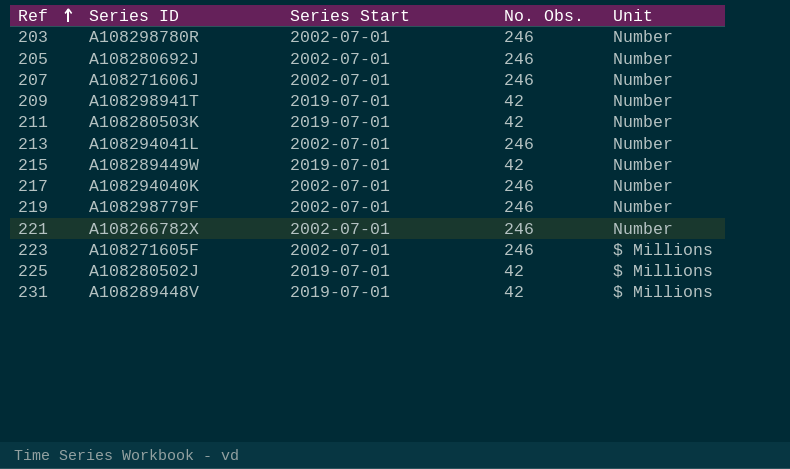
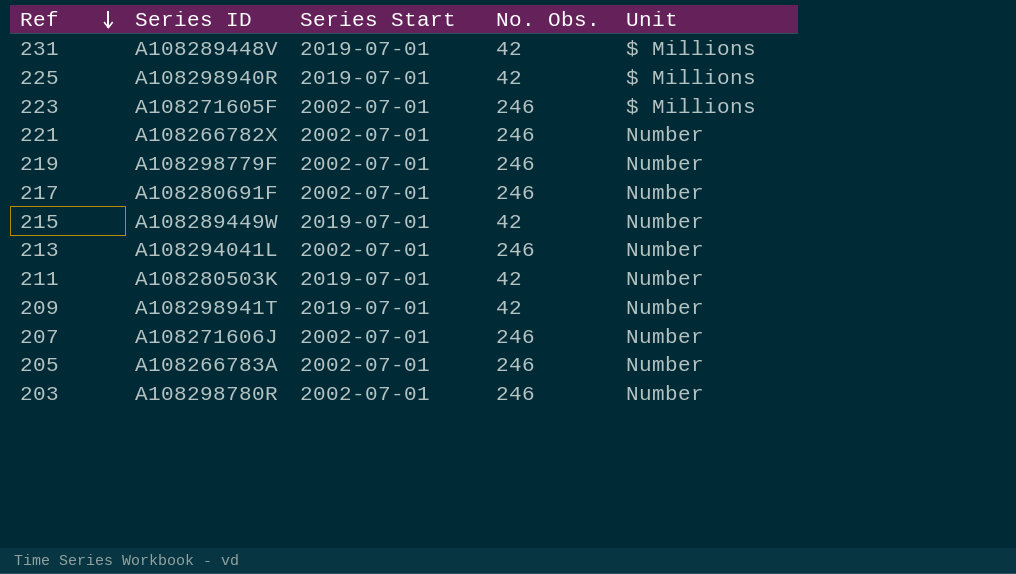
row order: Ref ascending -> Ref descending
225 | Series ID: A108280502J -> A108298940R
217 | Series ID: A108294040K -> A108280691F
205 | Series ID: A108280692J -> A108266783A

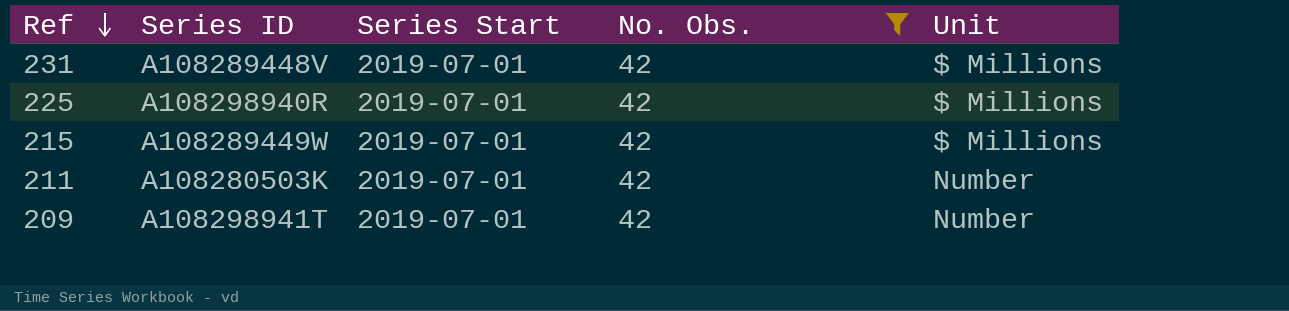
filter: none -> No. Obs. = 42
215 | Unit: Number -> $ Millions

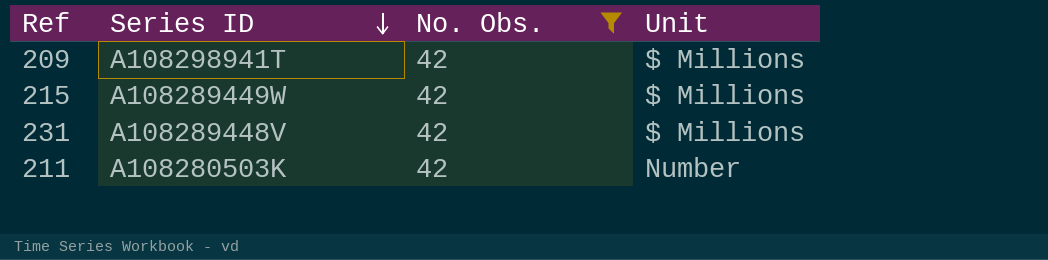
row order: Ref descending -> Series ID descending
column Series Start | position: 3 -> none
row 225: A108298940R | 2019-07-01 | 42 | $ Millions -> none
209 | Unit: Number -> $ Millions

